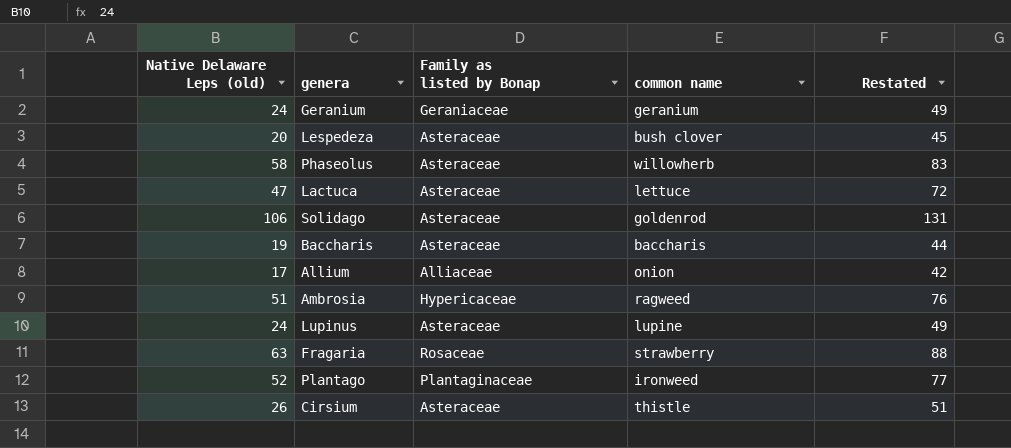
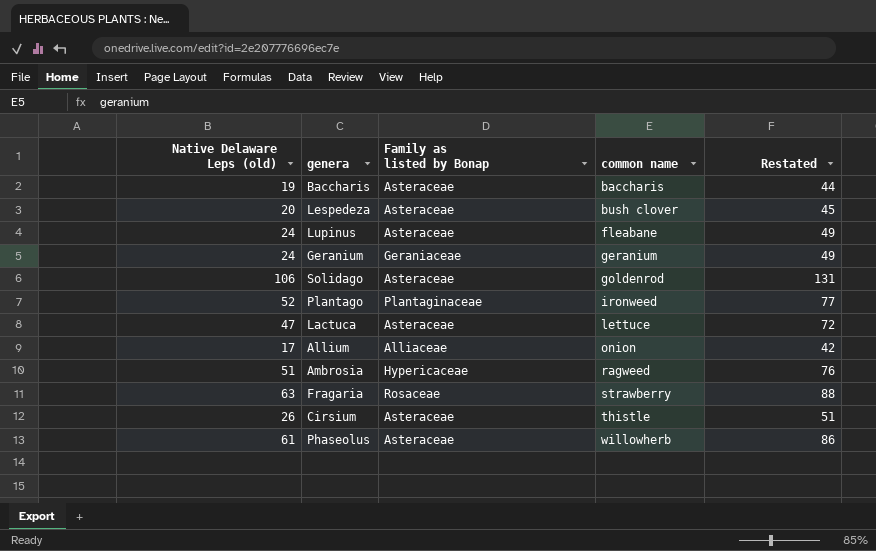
row order: none -> common name ascending
Lupinus | common name: lupine -> fleabane
Phaseolus | Native Delaware Leps (old): 58 -> 61
Phaseolus | Restated: 83 -> 86

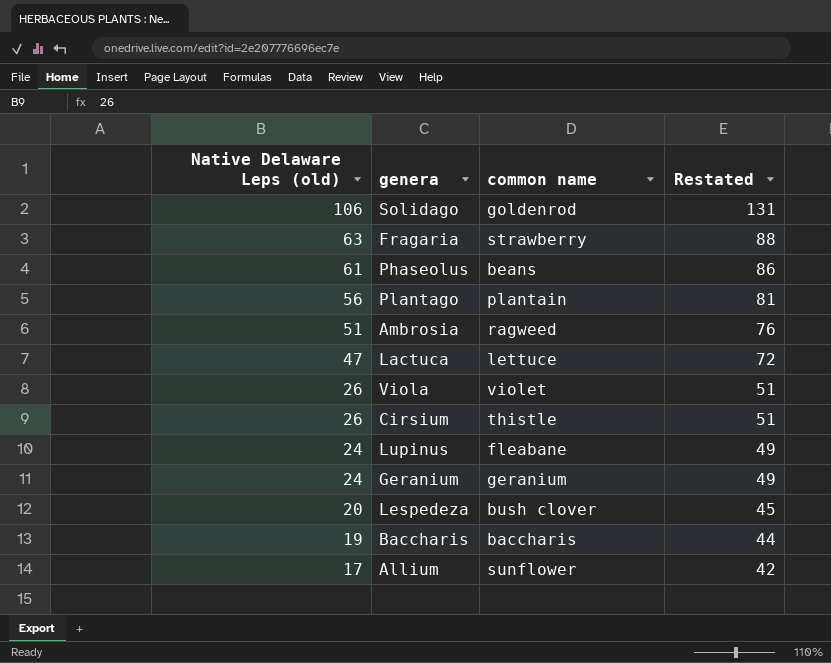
row order: common name ascending -> Native Delaware Leps (old) descending
column Family as listed by Bonap | position: 3 -> none
Phaseolus | common name: willowherb -> beans
Plantago | Native Delaware Leps (old): 52 -> 56
Plantago | common name: ironweed -> plantain
Plantago | Restated: 77 -> 81
row Viola: none -> 26 | violet | 51
Allium | common name: onion -> sunflower

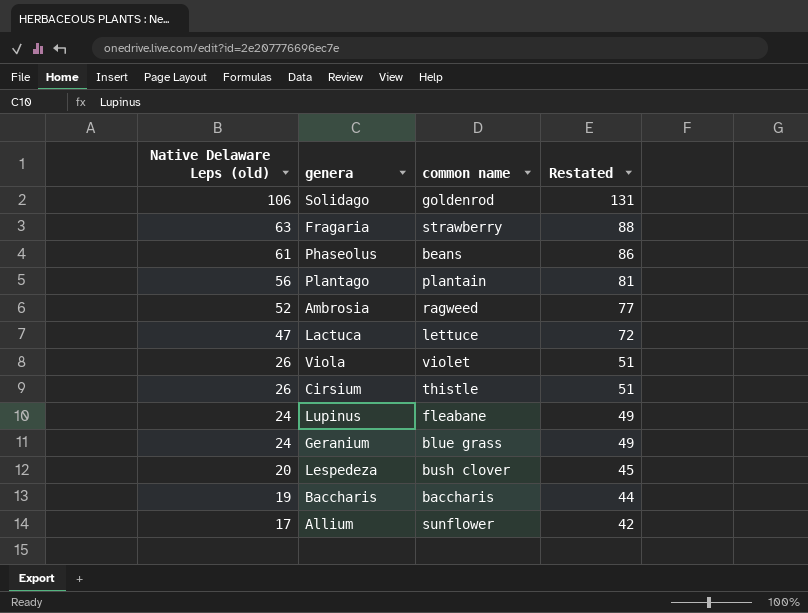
Ambrosia | Native Delaware Leps (old): 51 -> 52
Ambrosia | Restated: 76 -> 77
Geranium | common name: geranium -> blue grass

